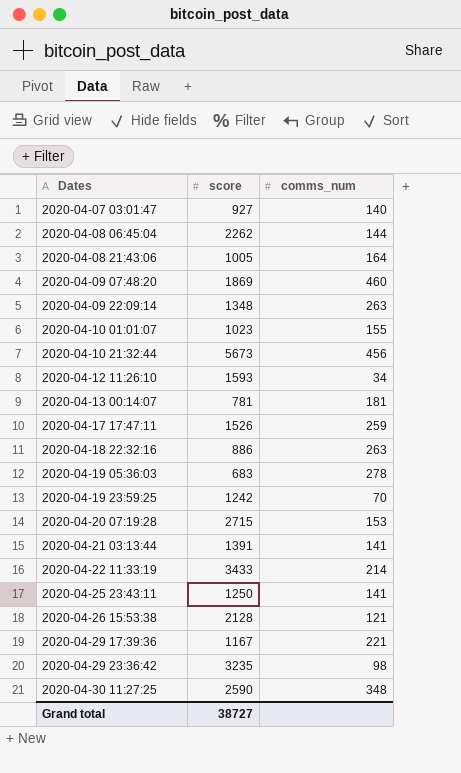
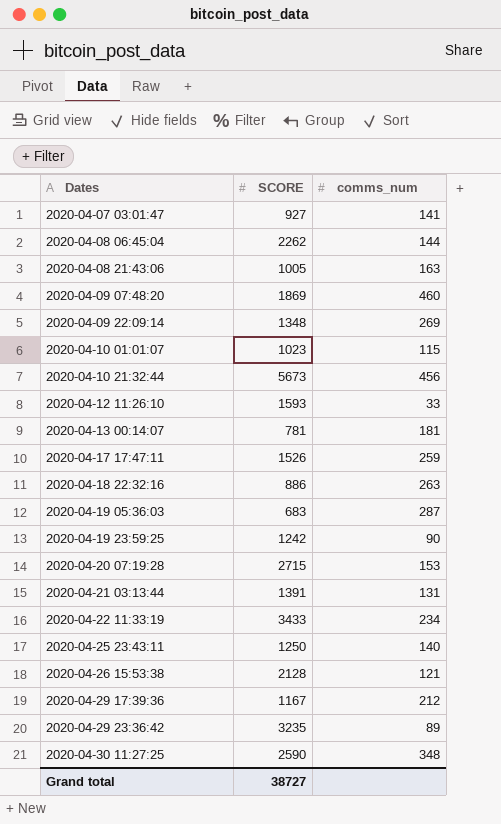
column name: score -> SCORE
2020-04-07 03:01:47 | comms_num: 140 -> 141
2020-04-08 21:43:06 | comms_num: 164 -> 163
2020-04-09 22:09:14 | comms_num: 263 -> 269
2020-04-10 01:01:07 | comms_num: 155 -> 115
2020-04-12 11:26:10 | comms_num: 34 -> 33
2020-04-19 05:36:03 | comms_num: 278 -> 287
2020-04-19 23:59:25 | comms_num: 70 -> 90
2020-04-21 03:13:44 | comms_num: 141 -> 131
2020-04-22 11:33:19 | comms_num: 214 -> 234
2020-04-25 23:43:11 | comms_num: 141 -> 140
2020-04-29 17:39:36 | comms_num: 221 -> 212
2020-04-29 23:36:42 | comms_num: 98 -> 89

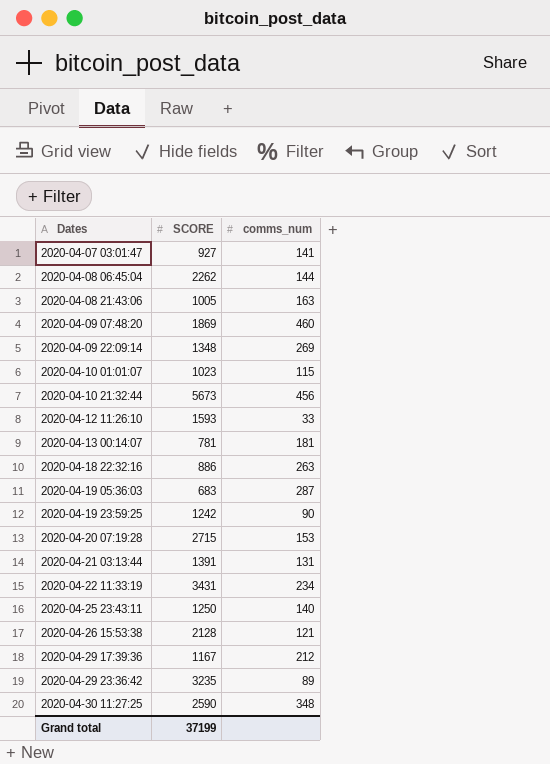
row 2020-04-17 17:47:11: 1526 | 259 -> none
2020-04-22 11:33:19 | SCORE: 3433 -> 3431
Grand total | SCORE: 38727 -> 37199

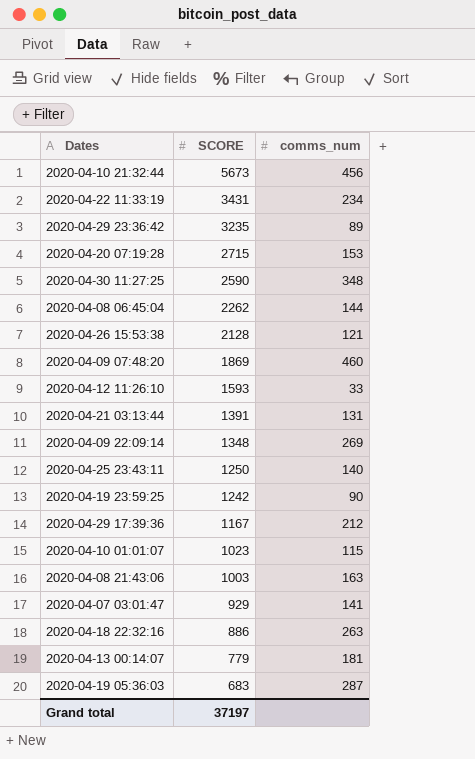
row order: Dates ascending -> SCORE descending
2020-04-08 21:43:06 | SCORE: 1005 -> 1003
2020-04-07 03:01:47 | SCORE: 927 -> 929
2020-04-13 00:14:07 | SCORE: 781 -> 779
Grand total | SCORE: 37199 -> 37197

